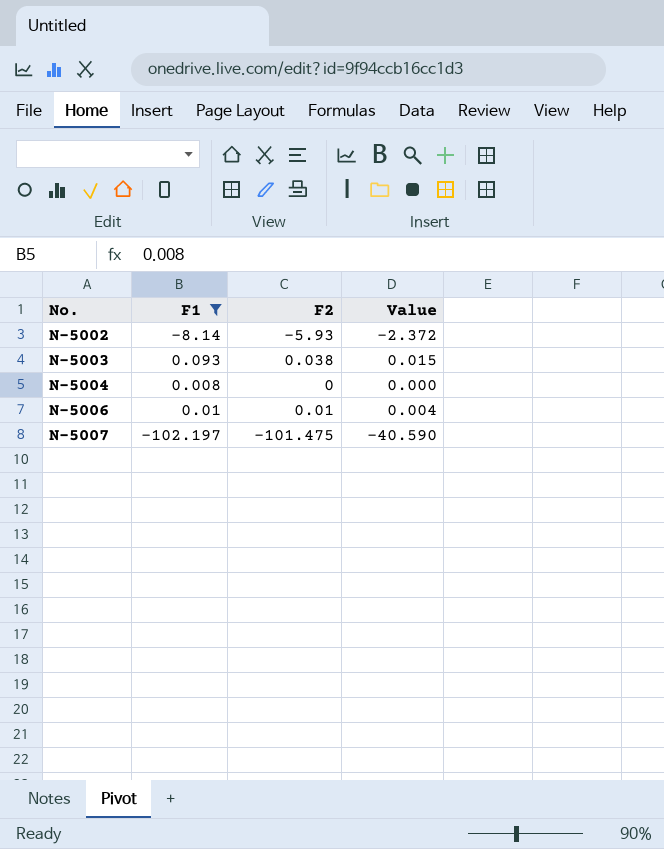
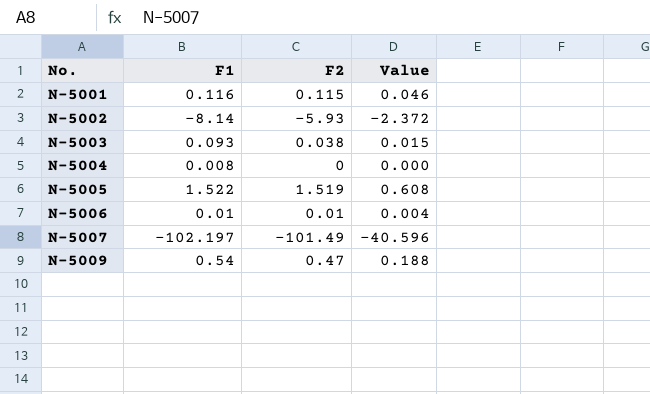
filter: F1 <= 0.093 -> none
N-5007 | F2: -101.475 -> -101.49
N-5007 | Value: -40.590 -> -40.596

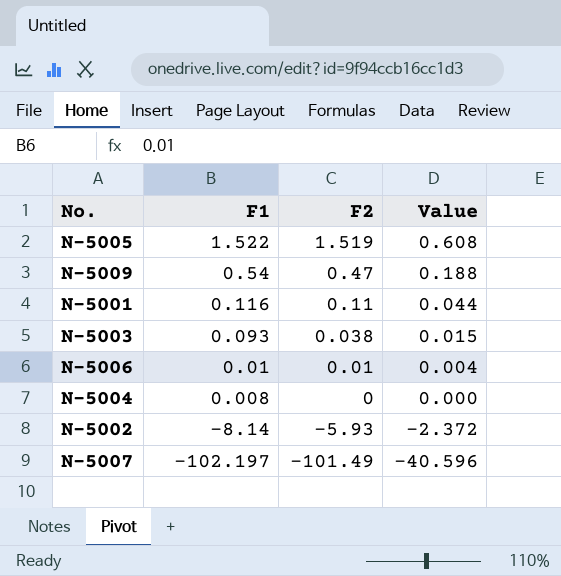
row order: No. ascending -> F1 descending
N-5001 | F2: 0.115 -> 0.11
N-5001 | Value: 0.046 -> 0.044

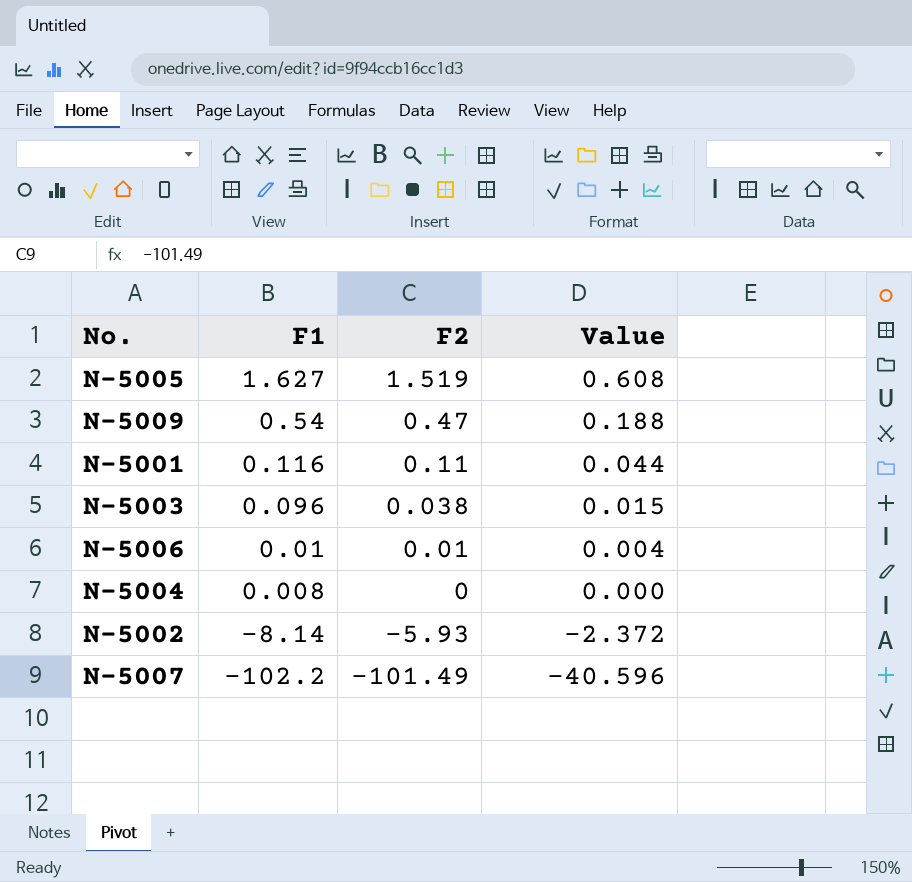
N-5005 | F1: 1.522 -> 1.627
N-5003 | F1: 0.093 -> 0.096
N-5007 | F1: -102.197 -> -102.2

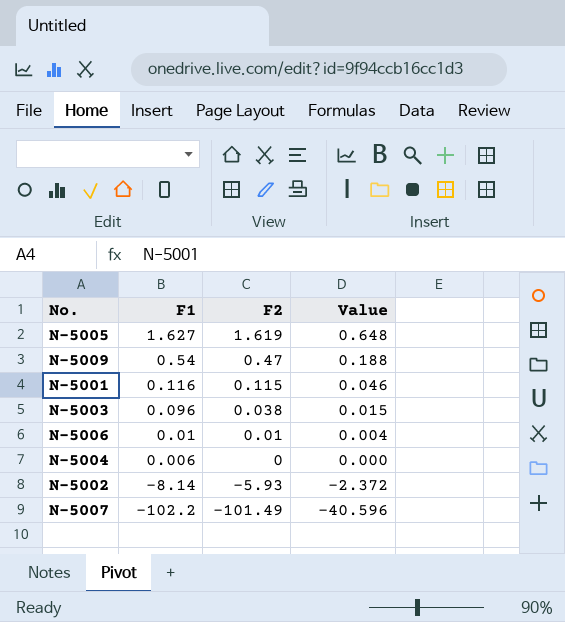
N-5005 | F2: 1.519 -> 1.619
N-5005 | Value: 0.608 -> 0.648
N-5001 | F2: 0.11 -> 0.115
N-5001 | Value: 0.044 -> 0.046
N-5004 | F1: 0.008 -> 0.006

